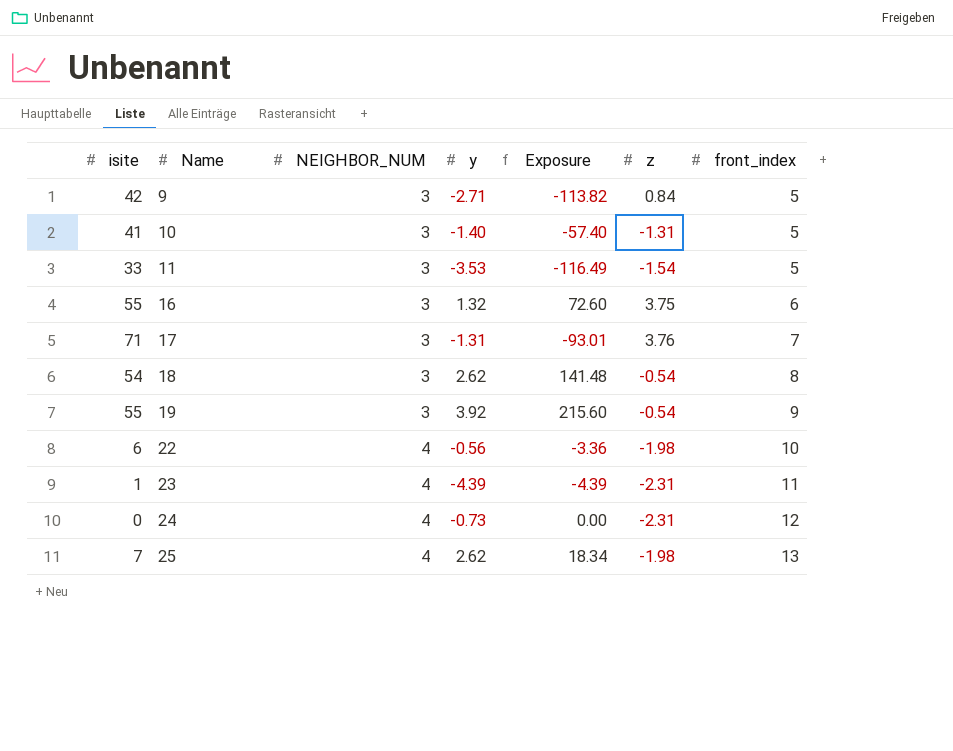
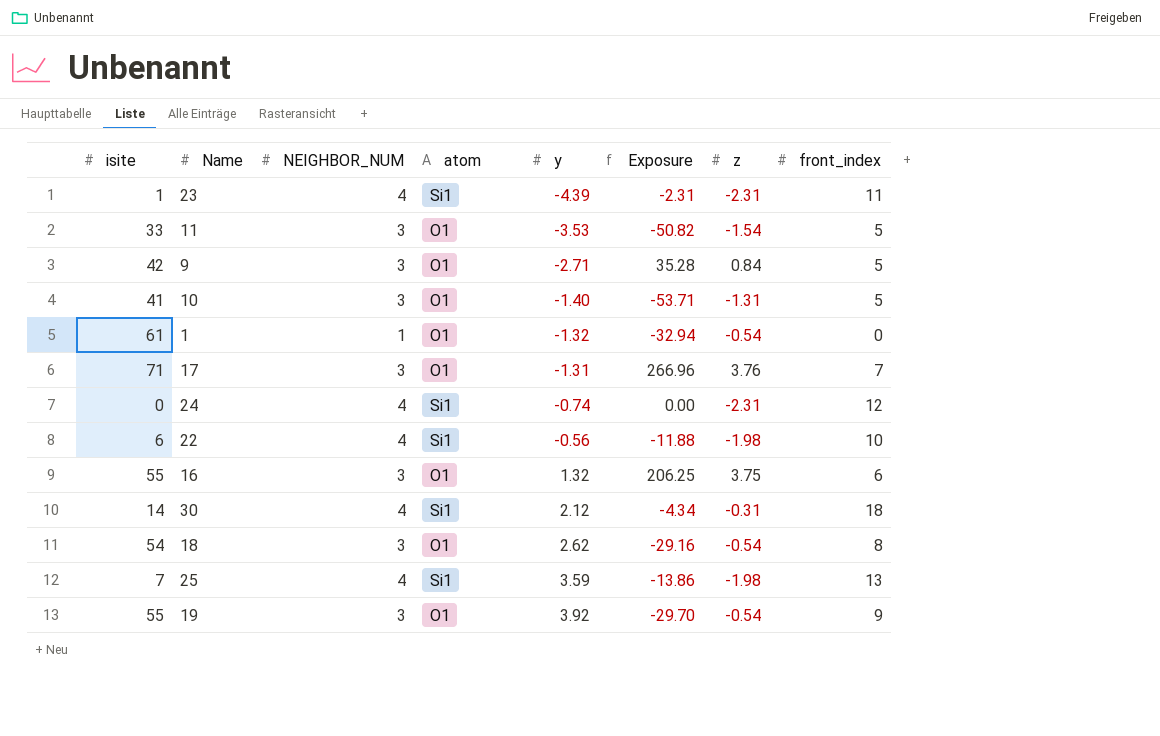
row order: Name ascending -> y ascending
column atom | position: none -> 4
column Exposure | formula: [isite] * [y] -> [isite] * [z]
row 1: none -> 61 | 1 | O1 | -1.32 | -32.94 | -0.54 | 0
24 | y: -0.73 -> -0.74
row 30: none -> 14 | 4 | Si1 | 2.12 | -4.34 | -0.31 | 18
25 | y: 2.62 -> 3.59

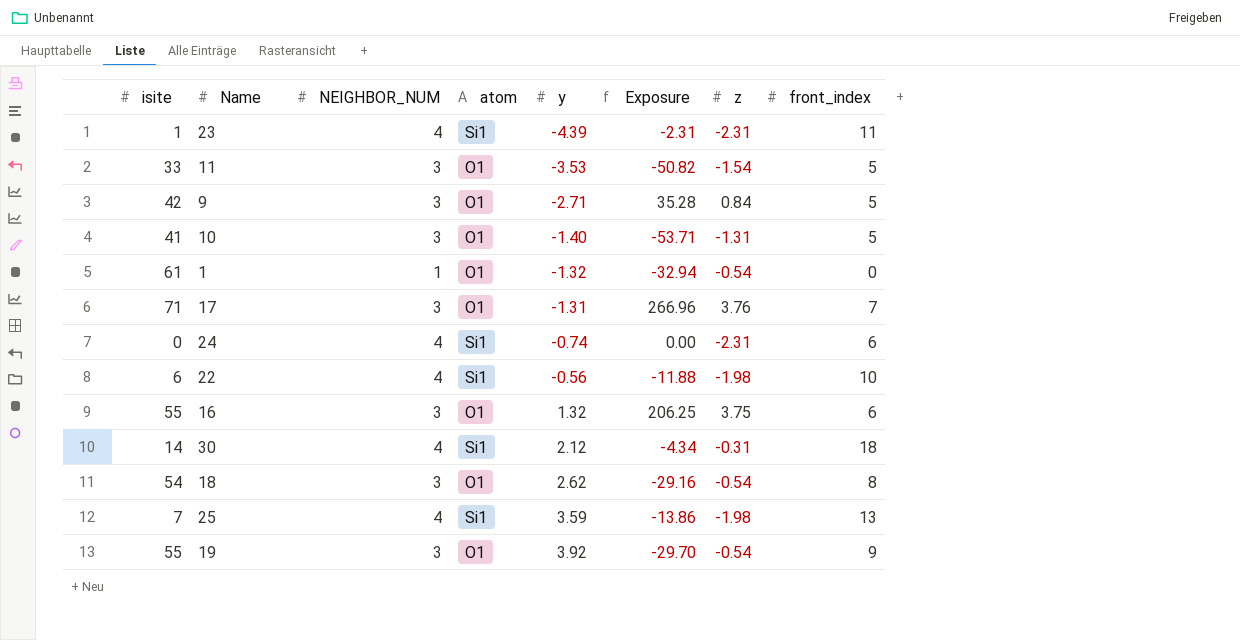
24 | front_index: 12 -> 6

